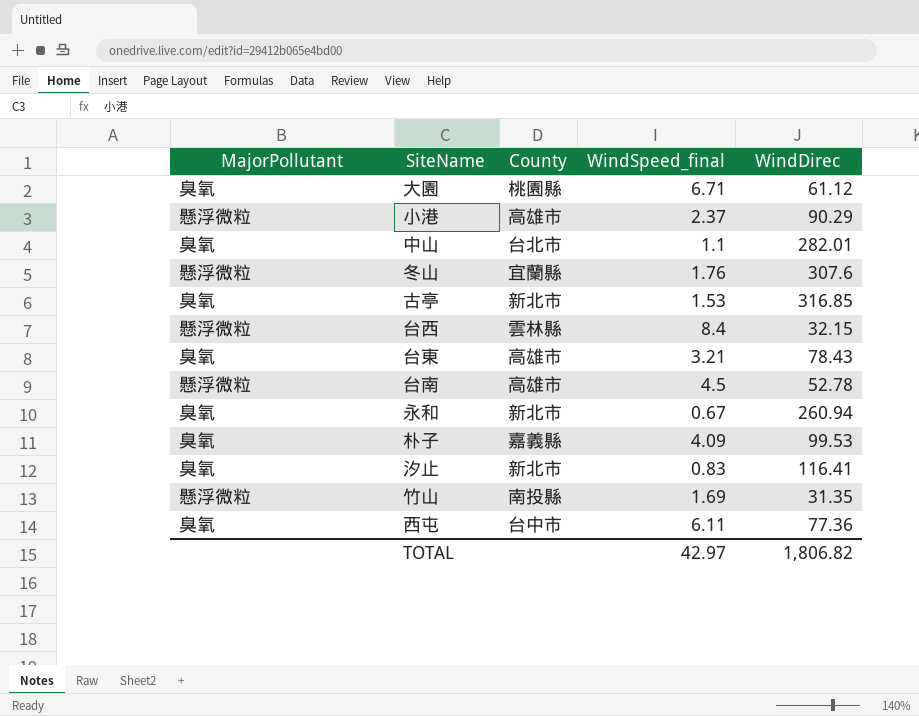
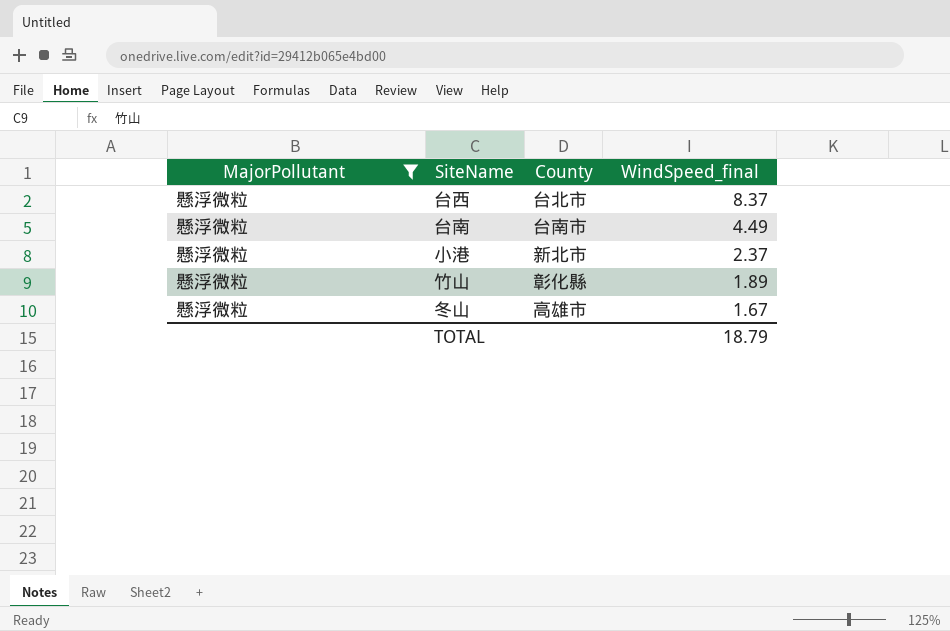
filter: none -> MajorPollutant = 懸浮微粒
row order: none -> WindSpeed_final descending
column WindDirec | position: 5 -> none
台西 | County: 雲林縣 -> 台北市
台西 | WindSpeed_final: 8.4 -> 8.37
台南 | County: 高雄市 -> 台南市
台南 | WindSpeed_final: 4.5 -> 4.49
小港 | County: 高雄市 -> 新北市
竹山 | County: 南投縣 -> 彰化縣
竹山 | WindSpeed_final: 1.69 -> 1.89
冬山 | County: 宜蘭縣 -> 高雄市
冬山 | WindSpeed_final: 1.76 -> 1.67
TOTAL | WindSpeed_final: 42.97 -> 18.79

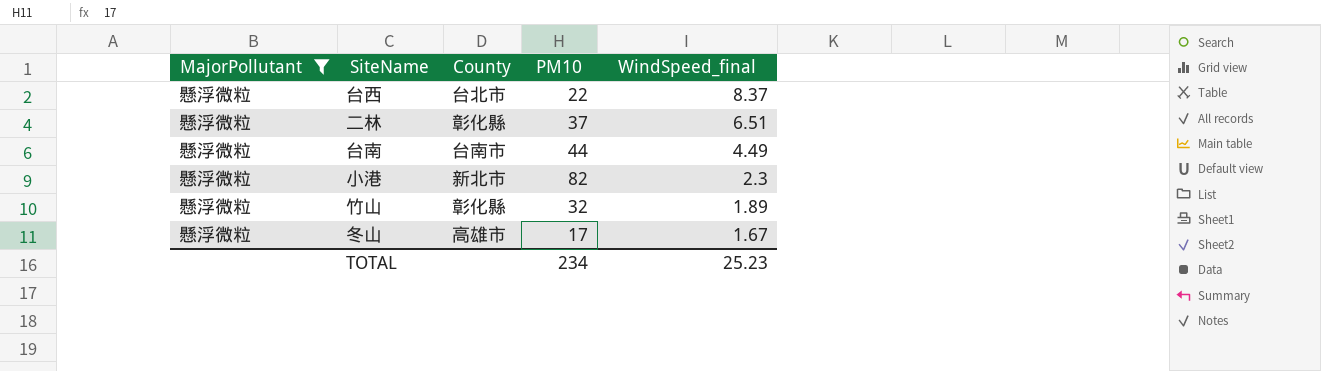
column PM10 | position: none -> 4
row 二林: none -> 懸浮微粒 | 彰化縣 | 37 | 6.51
小港 | WindSpeed_final: 2.37 -> 2.3
TOTAL | WindSpeed_final: 18.79 -> 25.23

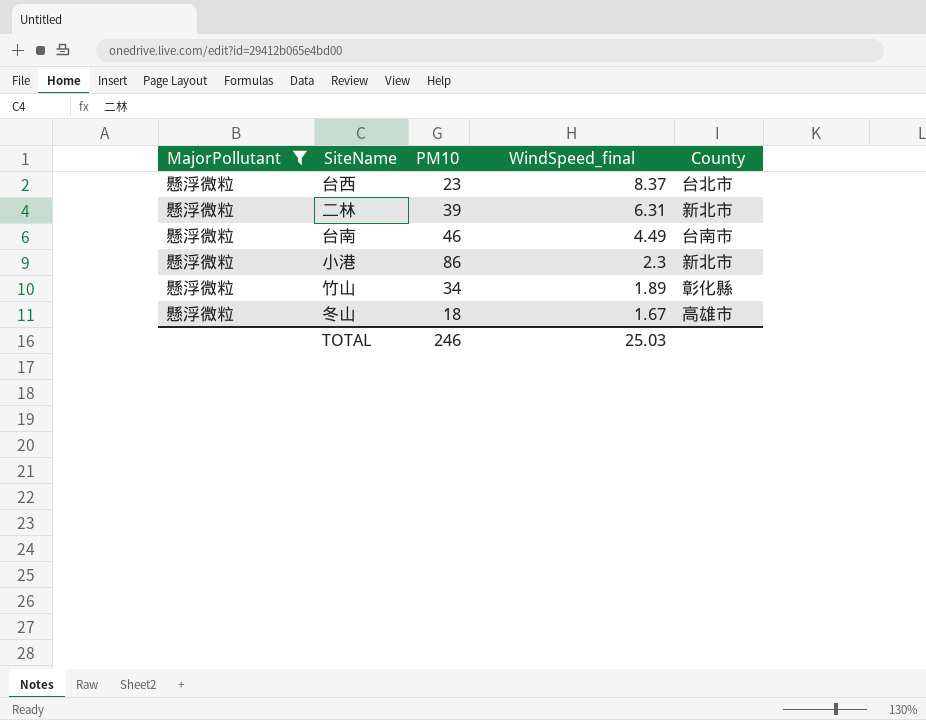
column County | position: 3 -> 5
台西 | PM10: 22 -> 23
二林 | PM10: 37 -> 39
二林 | WindSpeed_final: 6.51 -> 6.31
二林 | County: 彰化縣 -> 新北市
台南 | PM10: 44 -> 46
小港 | PM10: 82 -> 86
竹山 | PM10: 32 -> 34
冬山 | PM10: 17 -> 18
TOTAL | PM10: 234 -> 246
TOTAL | WindSpeed_final: 25.23 -> 25.03

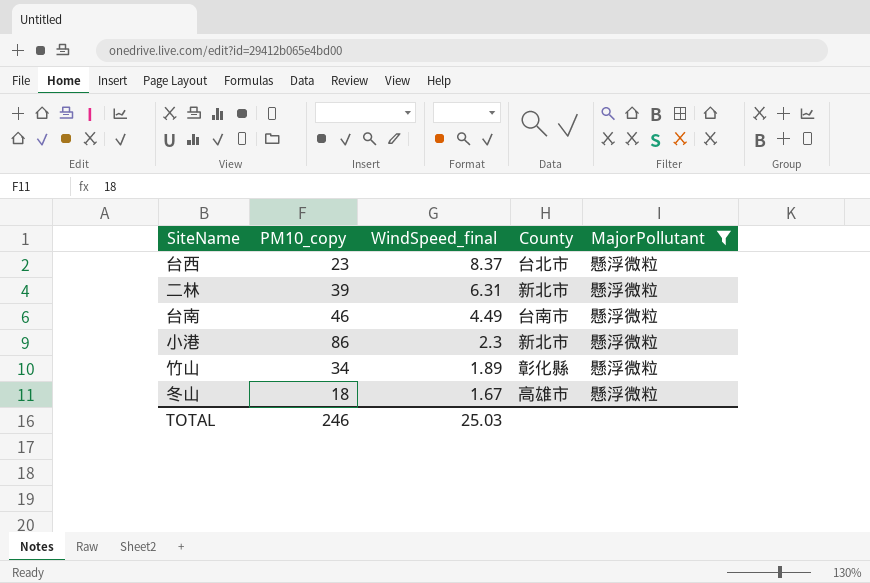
column name: PM10 -> PM10_copy
column MajorPollutant | position: 1 -> 5

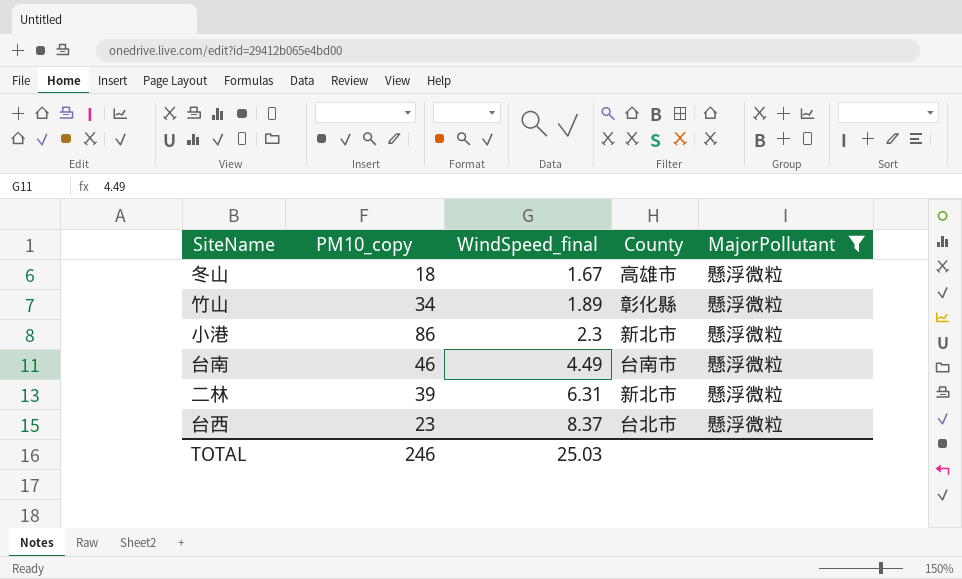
row order: WindSpeed_final descending -> WindSpeed_final ascending

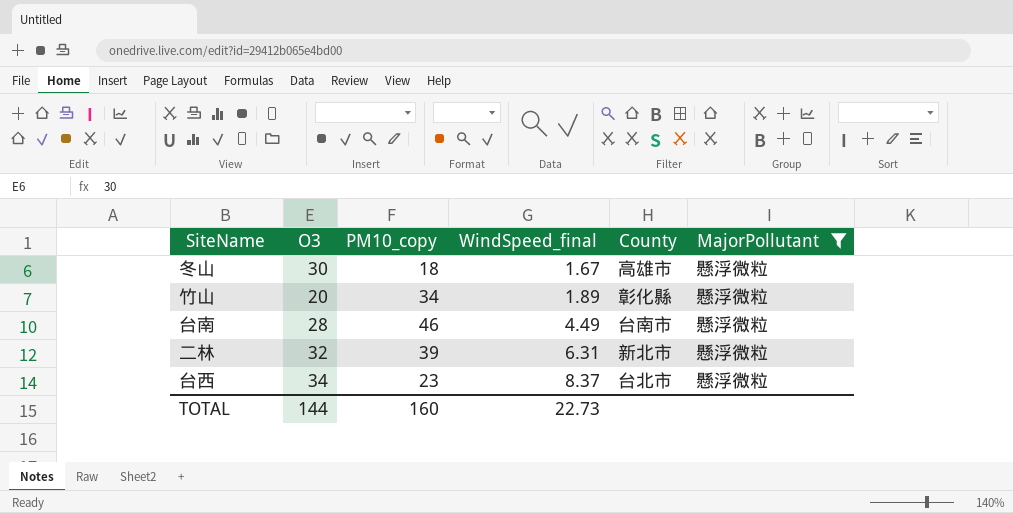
column O3 | position: none -> 2
row 小港: 86 | 2.3 | 新北市 | 懸浮微粒 -> none
TOTAL | PM10_copy: 246 -> 160
TOTAL | WindSpeed_final: 25.03 -> 22.73

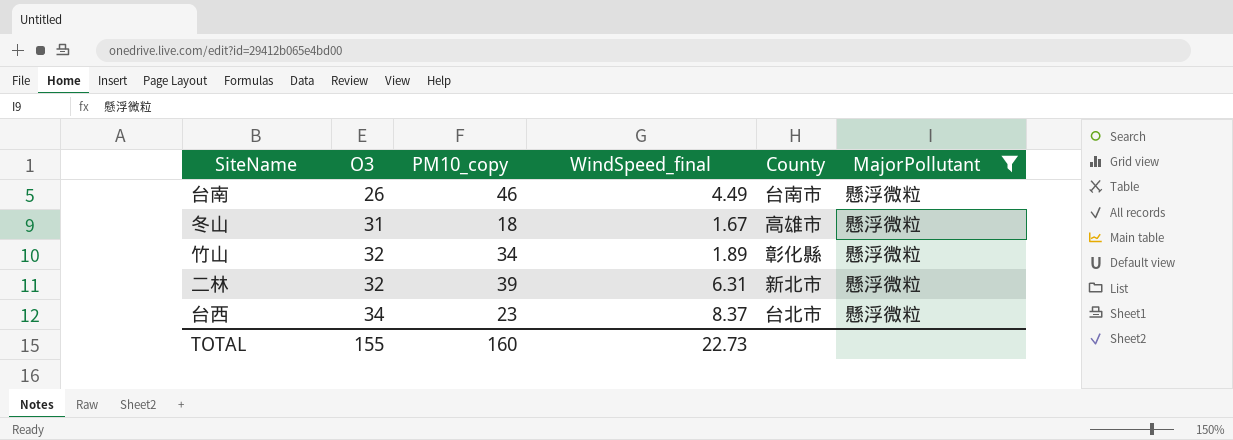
row order: WindSpeed_final ascending -> O3 ascending
台南 | O3: 28 -> 26
冬山 | O3: 30 -> 31
竹山 | O3: 20 -> 32
TOTAL | O3: 144 -> 155

